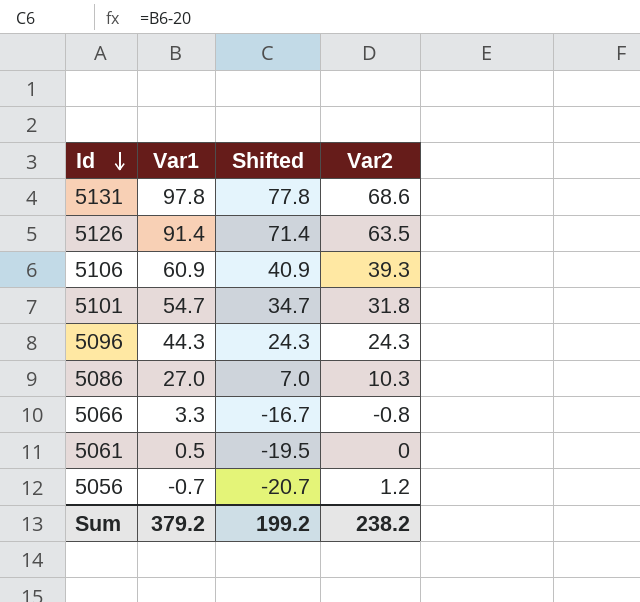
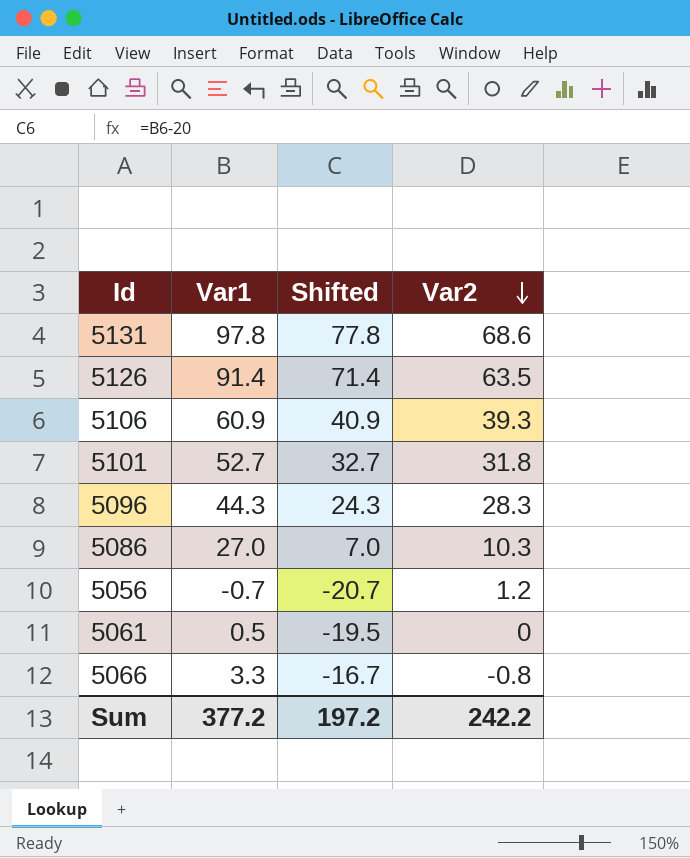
row order: Id descending -> Var2 descending
5101 | Var1: 54.7 -> 52.7
5101 | Shifted: 34.7 -> 32.7
5096 | Var2: 24.3 -> 28.3
Sum | Var1: 379.2 -> 377.2
Sum | Shifted: 199.2 -> 197.2
Sum | Var2: 238.2 -> 242.2

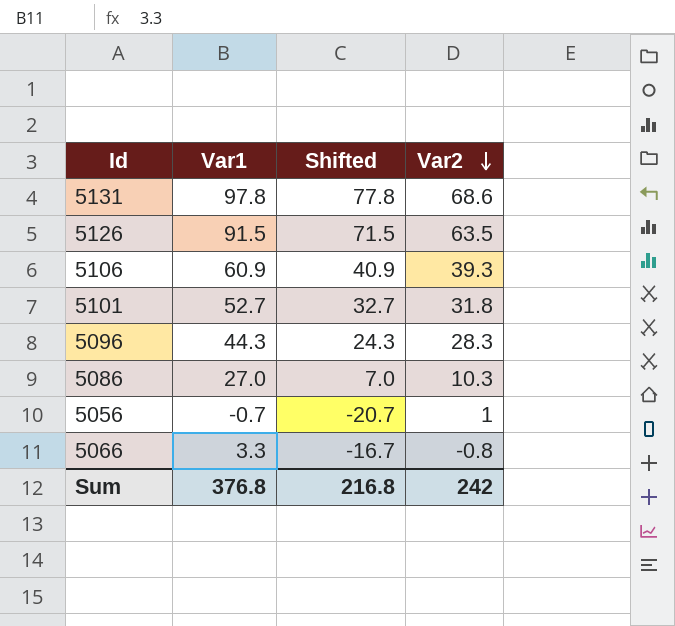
row 5061: 0.5 | -19.5 | 0 -> none
5126 | Var1: 91.4 -> 91.5
5126 | Shifted: 71.4 -> 71.5
5056 | Var2: 1.2 -> 1
Sum | Var1: 377.2 -> 376.8
Sum | Shifted: 197.2 -> 216.8
Sum | Var2: 242.2 -> 242

